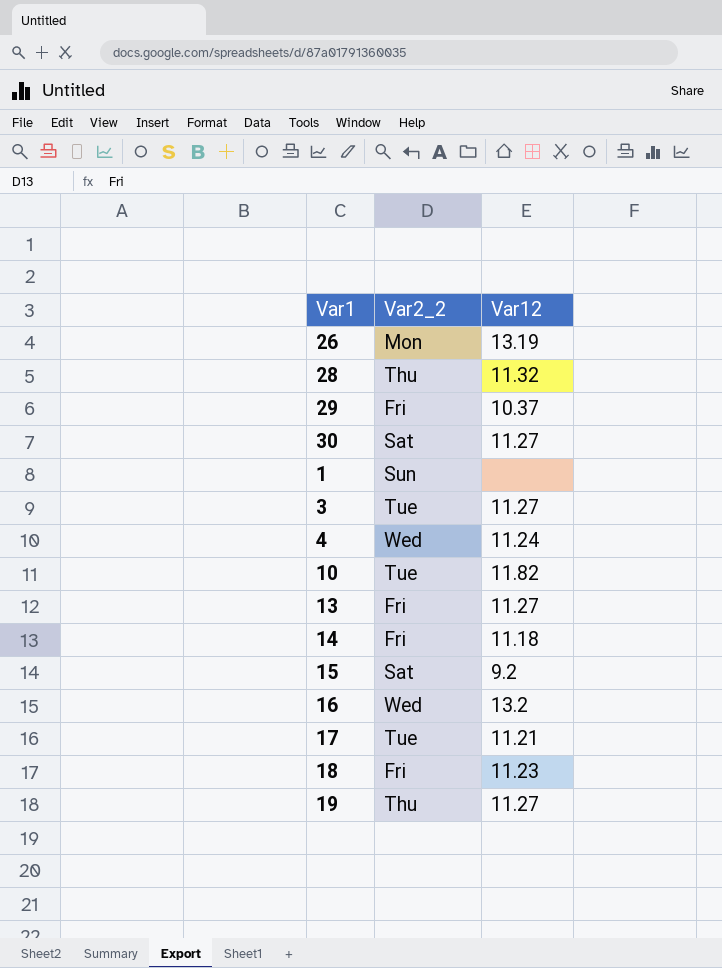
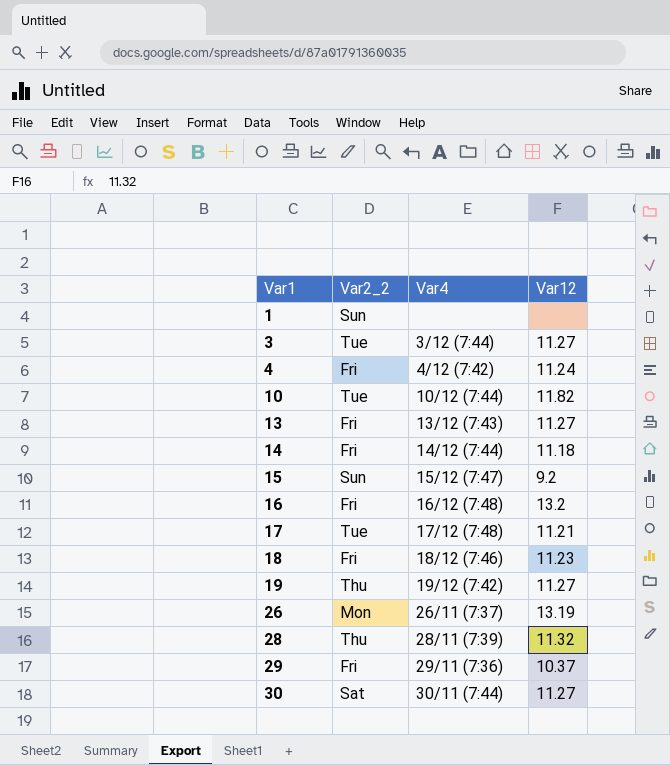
row order: none -> Var1 ascending
column Var4 | position: none -> 3
4 | Var2_2: Wed -> Fri
15 | Var2_2: Sat -> Sun
16 | Var2_2: Wed -> Fri

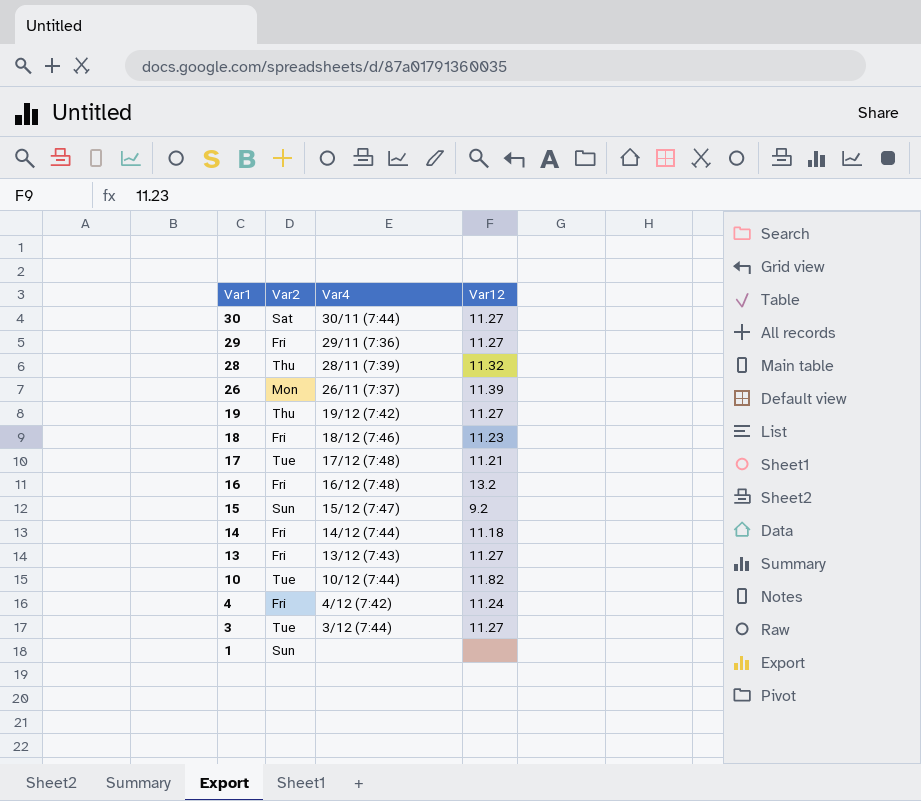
row order: Var1 ascending -> Var1 descending
column name: Var2_2 -> Var2
29 | Var12: 10.37 -> 11.27
26 | Var12: 13.19 -> 11.39

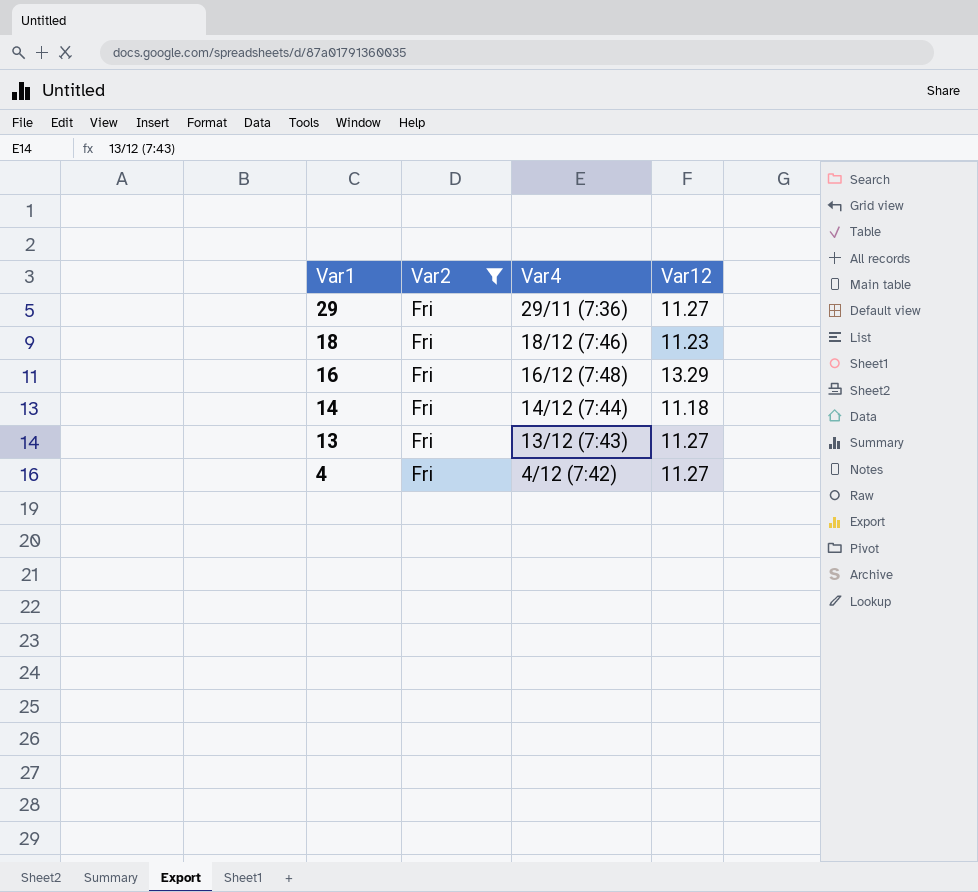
filter: none -> Var2 = Fri
16 | Var12: 13.2 -> 13.29
4 | Var12: 11.24 -> 11.27

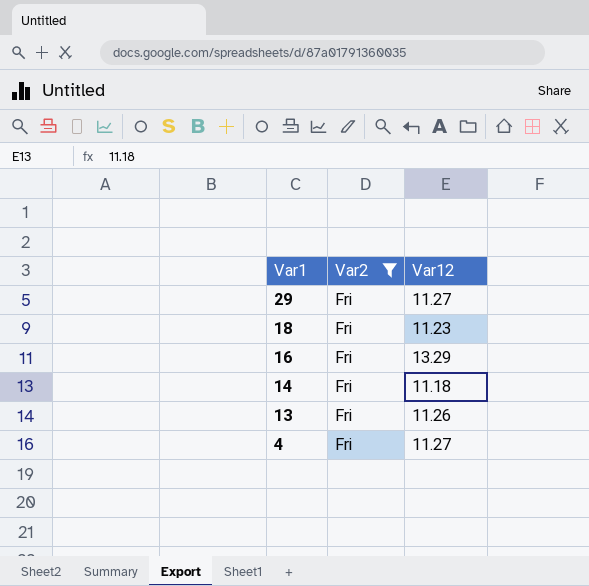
column Var4 | position: 3 -> none
13 | Var12: 11.27 -> 11.26

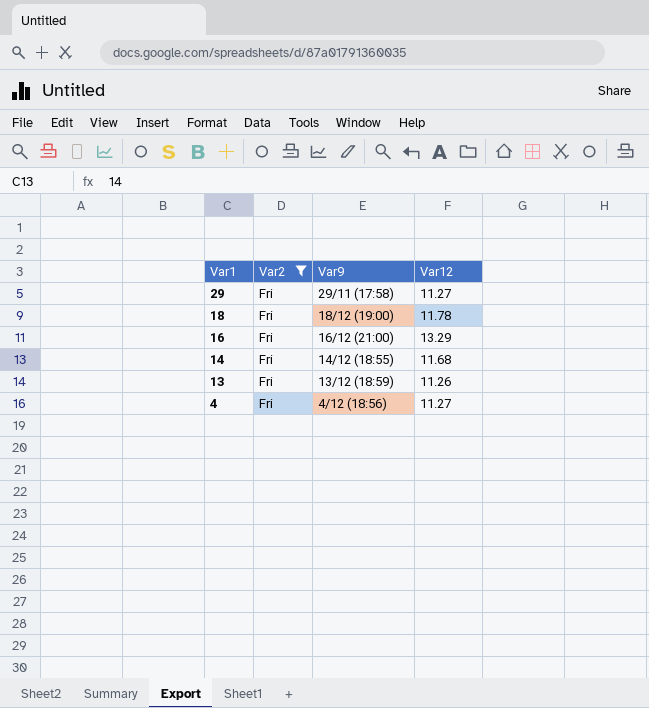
column Var9 | position: none -> 3
18 | Var12: 11.23 -> 11.78
14 | Var12: 11.18 -> 11.68

